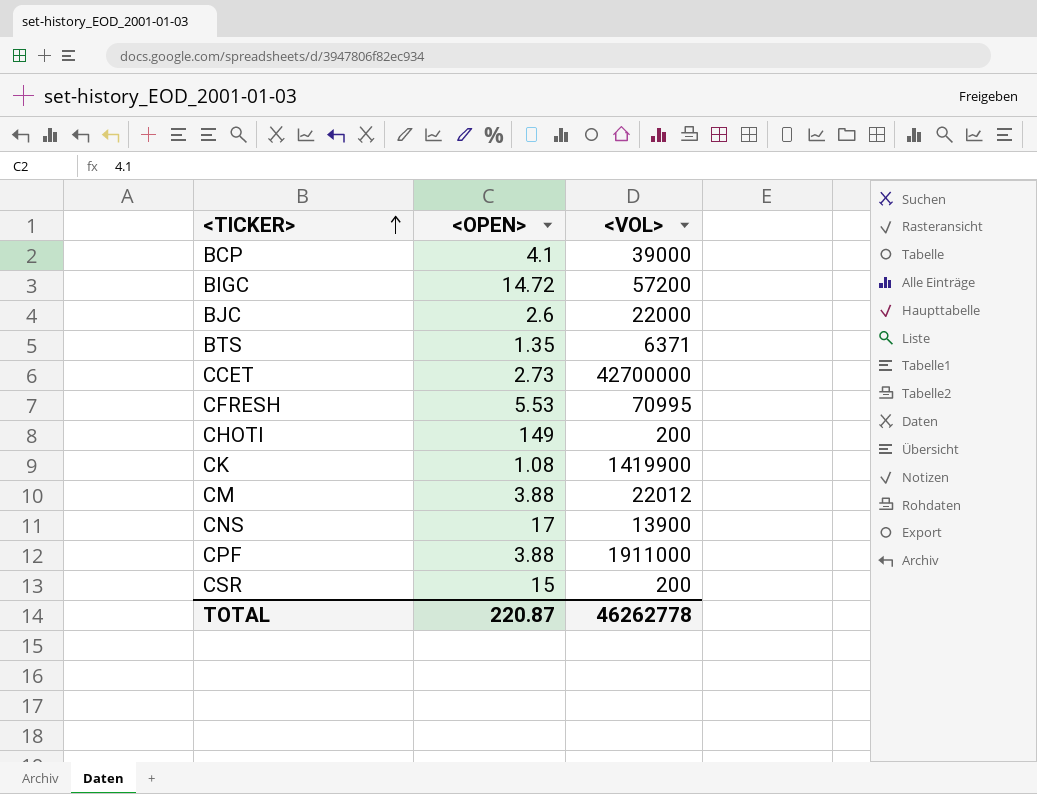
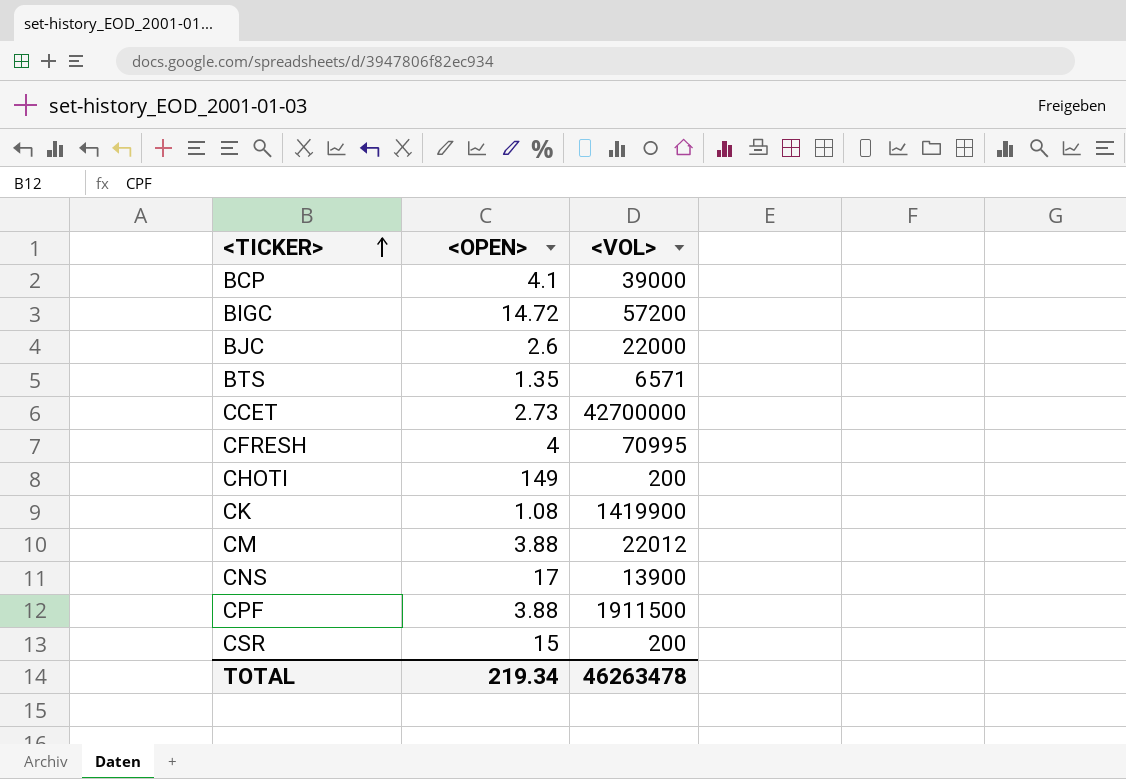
BTS | <VOL>: 6371 -> 6571
CFRESH | <OPEN>: 5.53 -> 4
CPF | <VOL>: 1911000 -> 1911500
TOTAL | <OPEN>: 220.87 -> 219.34
TOTAL | <VOL>: 46262778 -> 46263478

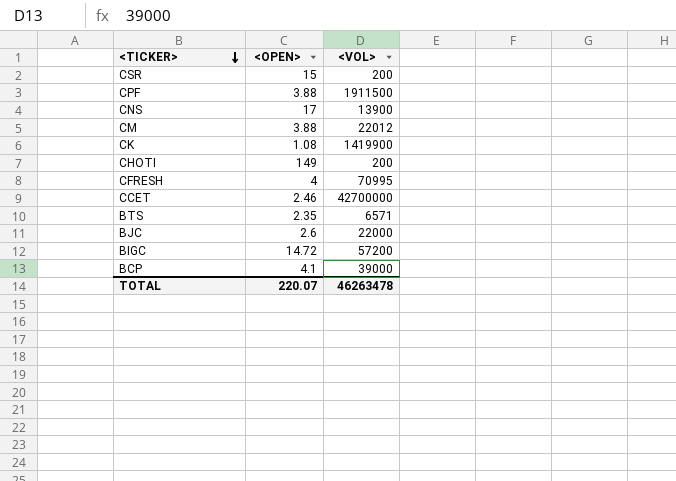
row order: <TICKER> ascending -> <TICKER> descending
CCET | <OPEN>: 2.73 -> 2.46
BTS | <OPEN>: 1.35 -> 2.35
TOTAL | <OPEN>: 219.34 -> 220.07

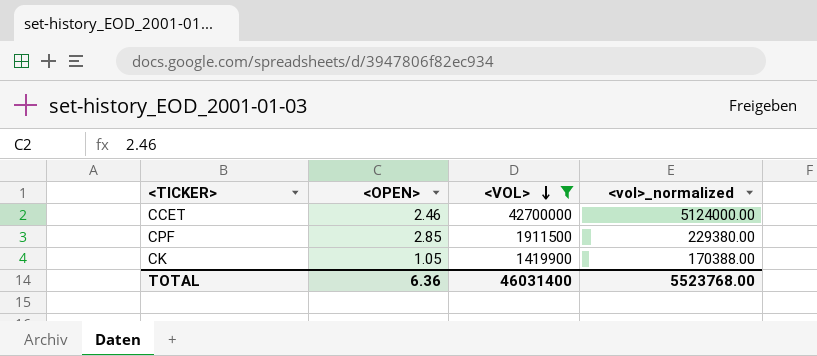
filter: none -> <VOL> >= 1419900
row order: <TICKER> descending -> <VOL> descending
column <vol>_normalized | formula: none -> [<VOL>] * 0.12
CPF | <OPEN>: 3.88 -> 2.85
CK | <OPEN>: 1.08 -> 1.05
TOTAL | <OPEN>: 220.07 -> 6.36
TOTAL | <VOL>: 46263478 -> 46031400

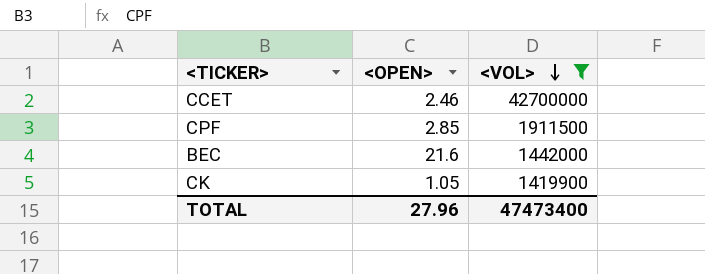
column <vol>_normalized | formula: [<VOL>] * 0.12 -> none
row BEC: none -> 21.6 | 1442000
TOTAL | <OPEN>: 6.36 -> 27.96
TOTAL | <VOL>: 46031400 -> 47473400

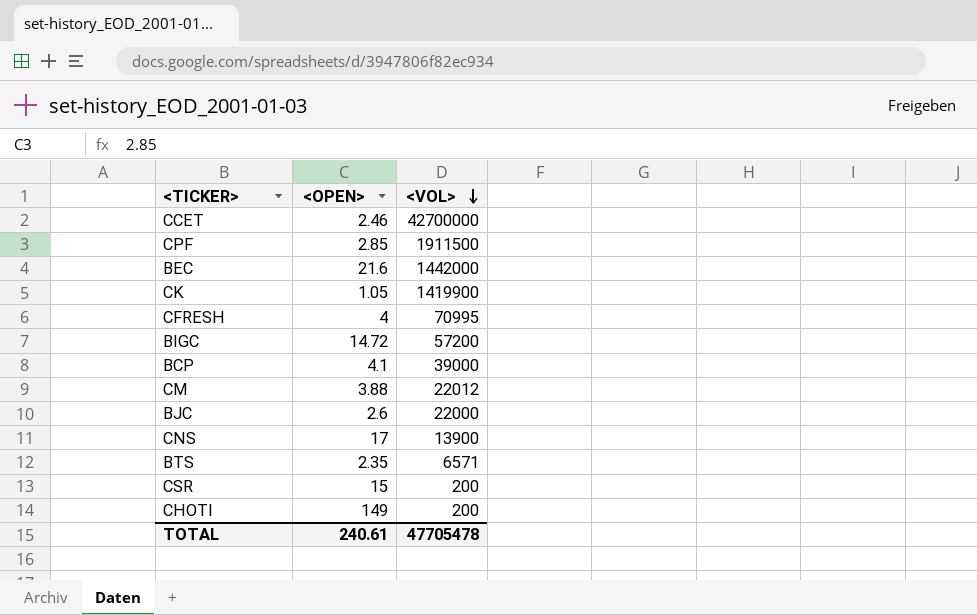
filter: <VOL> >= 1419900 -> none
TOTAL | <OPEN>: 27.96 -> 240.61
TOTAL | <VOL>: 47473400 -> 47705478

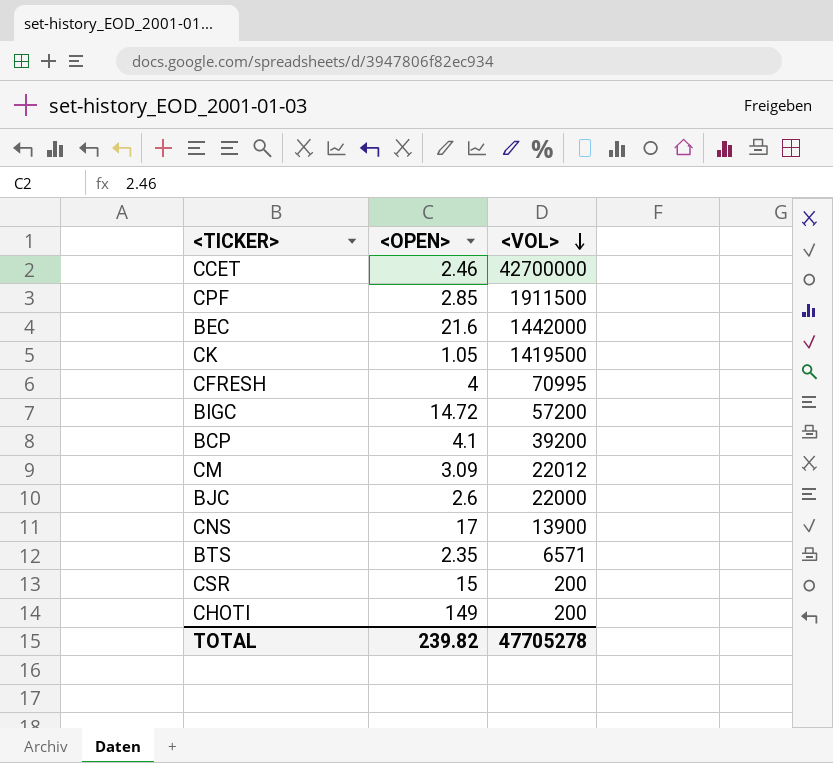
CK | <VOL>: 1419900 -> 1419500
BCP | <VOL>: 39000 -> 39200
CM | <OPEN>: 3.88 -> 3.09
TOTAL | <OPEN>: 240.61 -> 239.82
TOTAL | <VOL>: 47705478 -> 47705278

